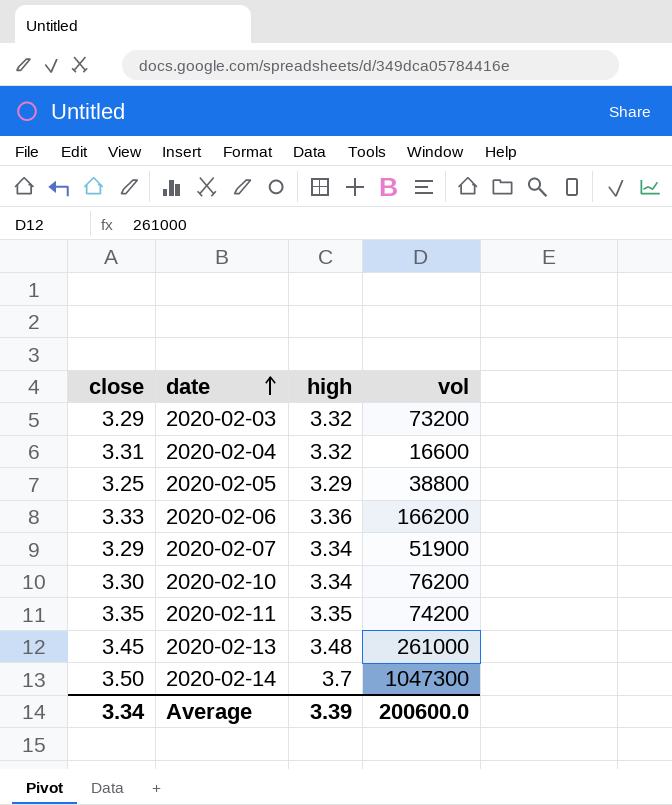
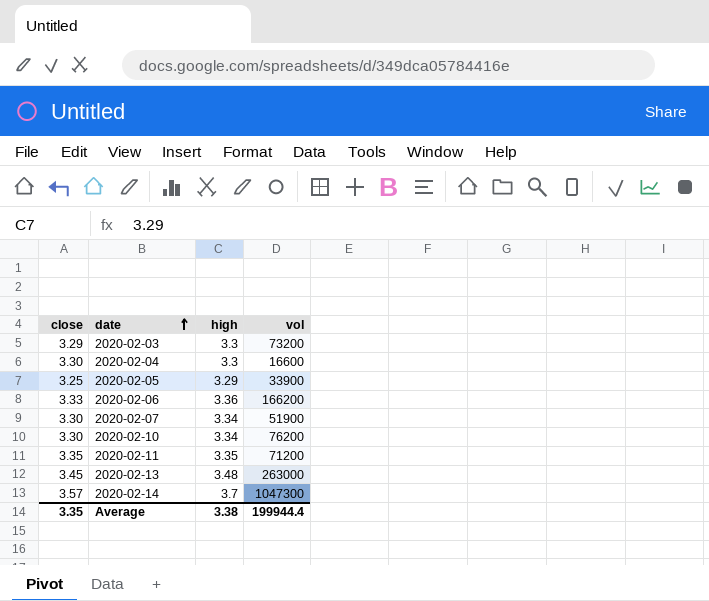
2020-02-03 | high: 3.32 -> 3.3
2020-02-04 | close: 3.31 -> 3.30
2020-02-04 | high: 3.32 -> 3.3
2020-02-05 | vol: 38800 -> 33900
2020-02-07 | close: 3.29 -> 3.30
2020-02-11 | vol: 74200 -> 71200
2020-02-13 | vol: 261000 -> 263000
2020-02-14 | close: 3.50 -> 3.57
Average | close: 3.34 -> 3.35
Average | high: 3.39 -> 3.38
Average | vol: 200600.0 -> 199944.4

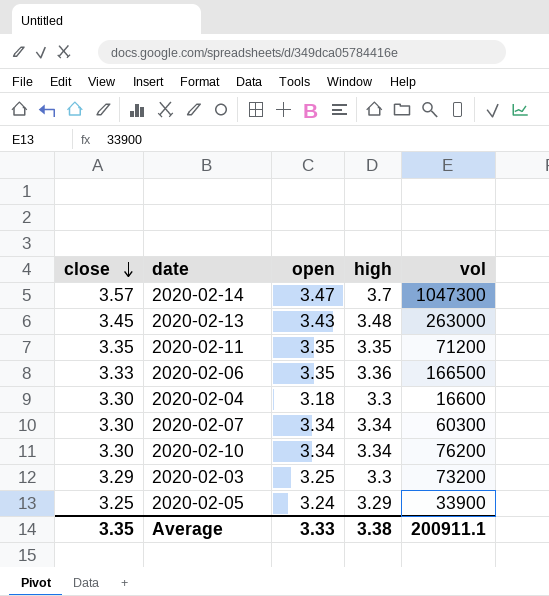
row order: date ascending -> close descending
column open | position: none -> 3
2020-02-06 | vol: 166200 -> 166500
2020-02-07 | vol: 51900 -> 60300
Average | vol: 199944.4 -> 200911.1

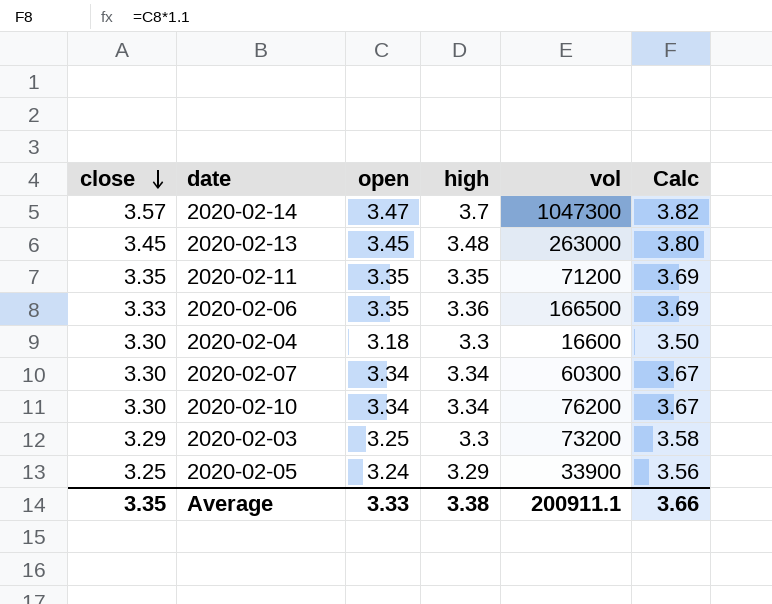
column Calc | formula: none -> [open] * 1.1
2020-02-13 | open: 3.43 -> 3.45

